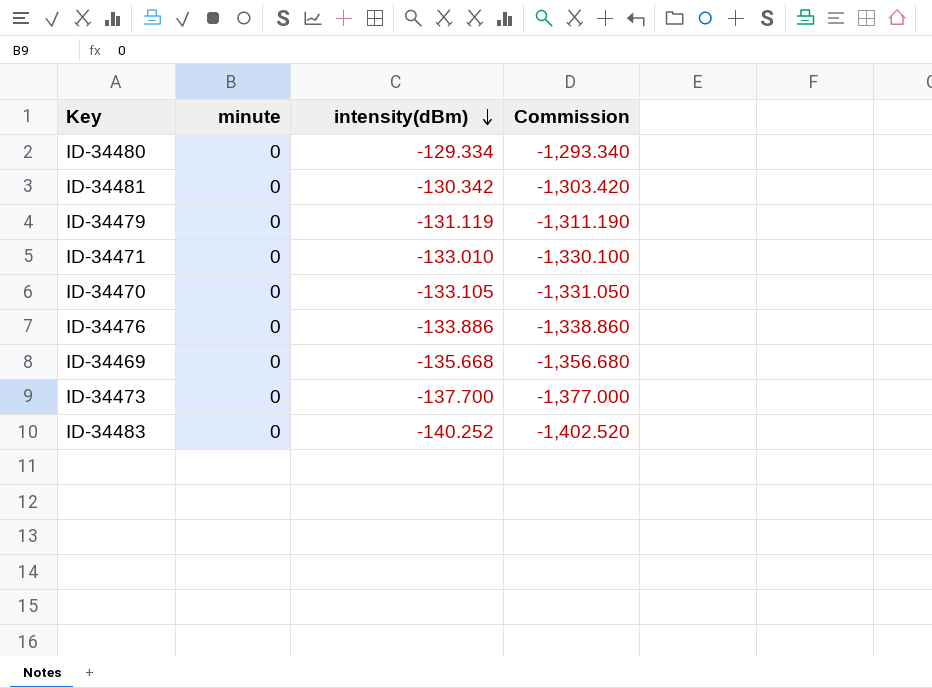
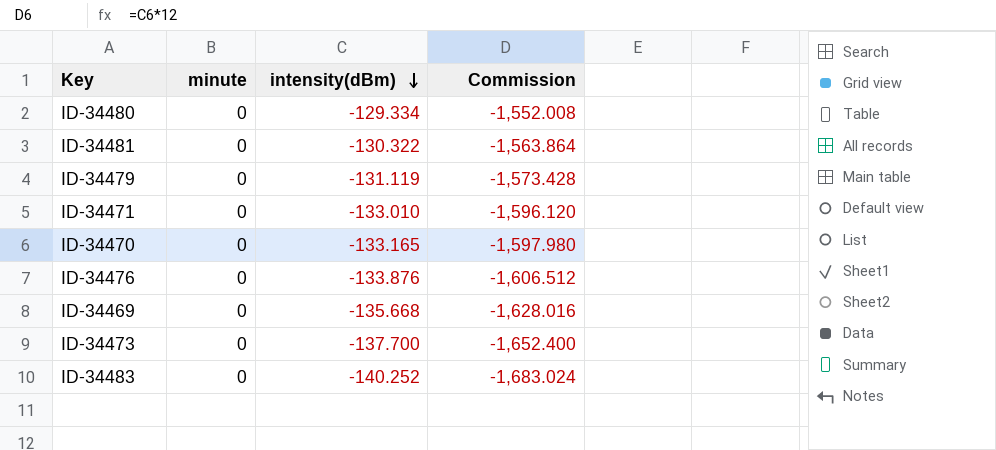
column Commission | formula: [intensity(dBm)] * 10 -> [intensity(dBm)] * 12
ID-34481 | intensity(dBm): -130.342 -> -130.322
ID-34470 | intensity(dBm): -133.105 -> -133.165
ID-34476 | intensity(dBm): -133.886 -> -133.876

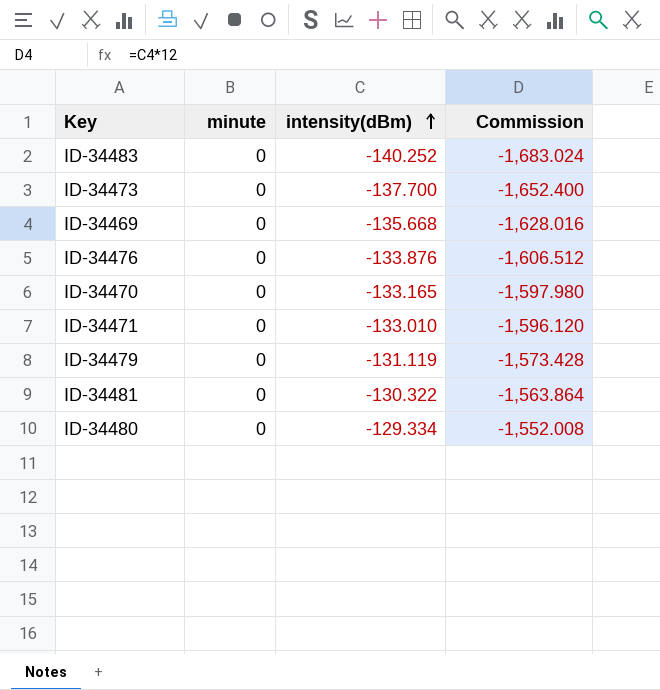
row order: intensity(dBm) descending -> intensity(dBm) ascending

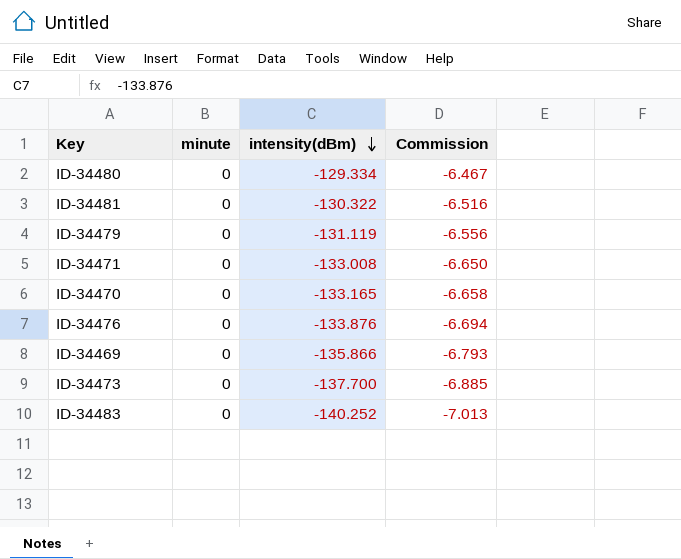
row order: intensity(dBm) ascending -> intensity(dBm) descending
column Commission | formula: [intensity(dBm)] * 12 -> [intensity(dBm)] * 0.05
ID-34471 | intensity(dBm): -133.010 -> -133.008
ID-34469 | intensity(dBm): -135.668 -> -135.866

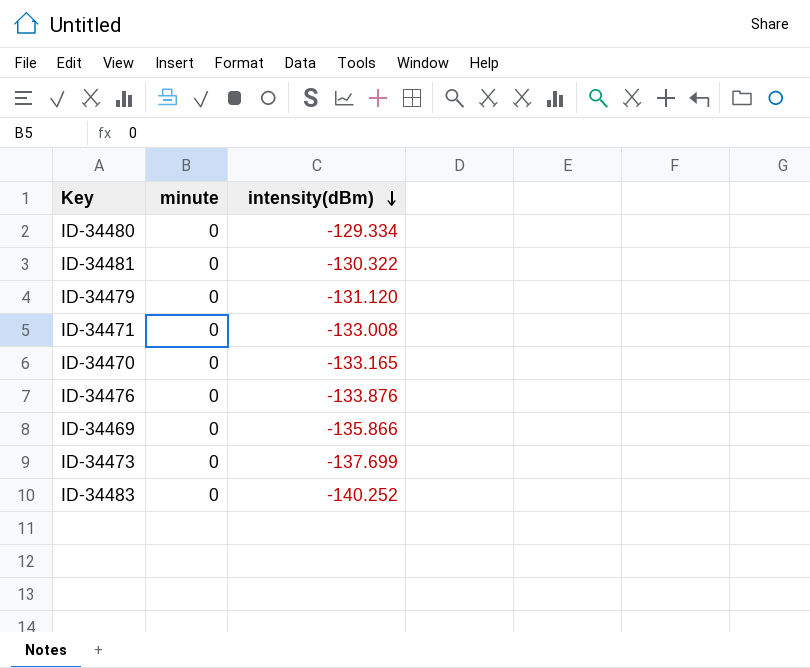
column Commission | formula: [intensity(dBm)] * 0.05 -> none
ID-34479 | intensity(dBm): -131.119 -> -131.120
ID-34473 | intensity(dBm): -137.700 -> -137.699

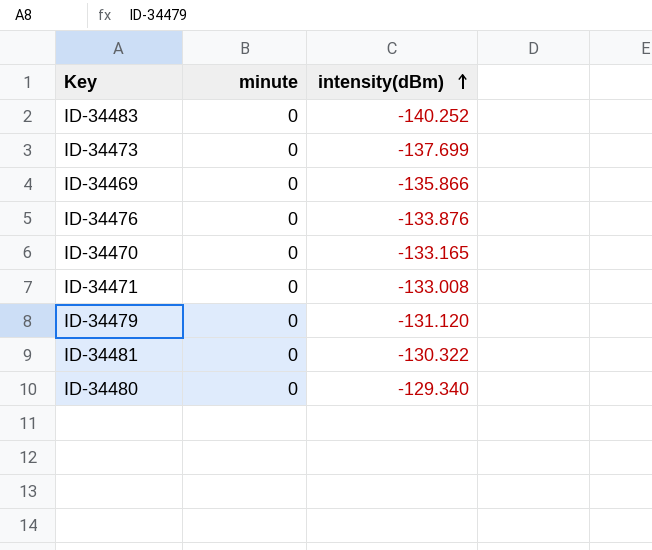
row order: intensity(dBm) descending -> intensity(dBm) ascending
ID-34480 | intensity(dBm): -129.334 -> -129.340

